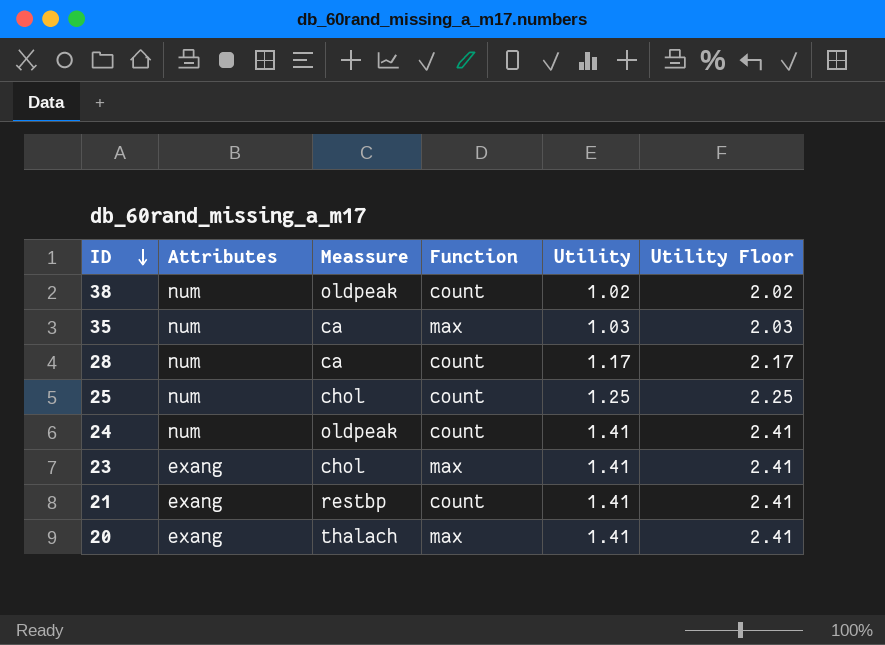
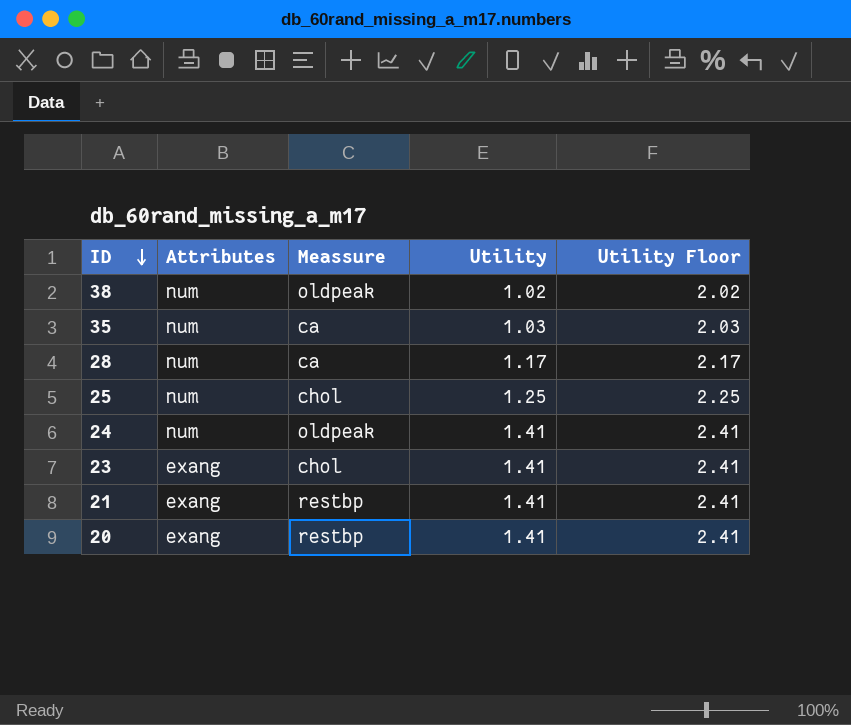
column Function | position: 4 -> none
20 | Meassure: thalach -> restbp

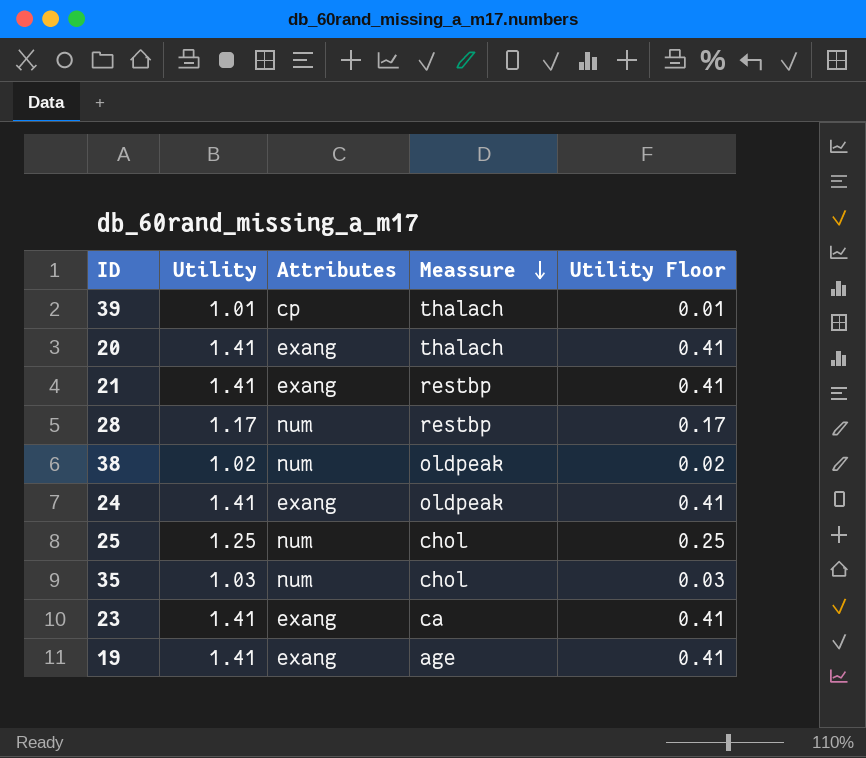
row order: ID descending -> Meassure descending
column Utility | position: 4 -> 2
column Utility Floor | formula: [Utility] + 1 -> [Utility] - 1
row 39: none -> 1.01 | cp | thalach | 0.01
20 | Meassure: restbp -> thalach
28 | Meassure: ca -> restbp
24 | Attributes: num -> exang
35 | Meassure: ca -> chol
23 | Meassure: chol -> ca
row 19: none -> 1.41 | exang | age | 0.41

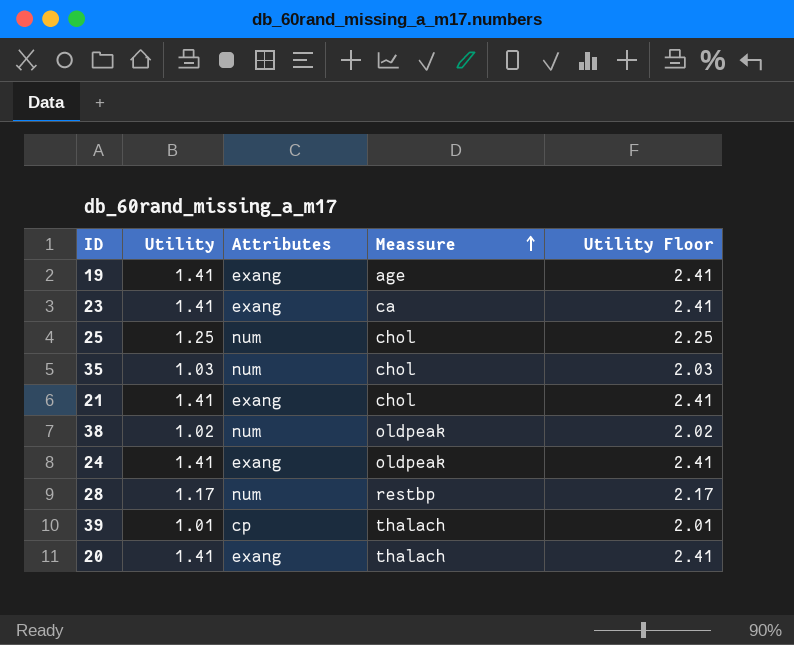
row order: Meassure descending -> Meassure ascending
column Utility Floor | formula: [Utility] - 1 -> [Utility] + 1
21 | Meassure: restbp -> chol

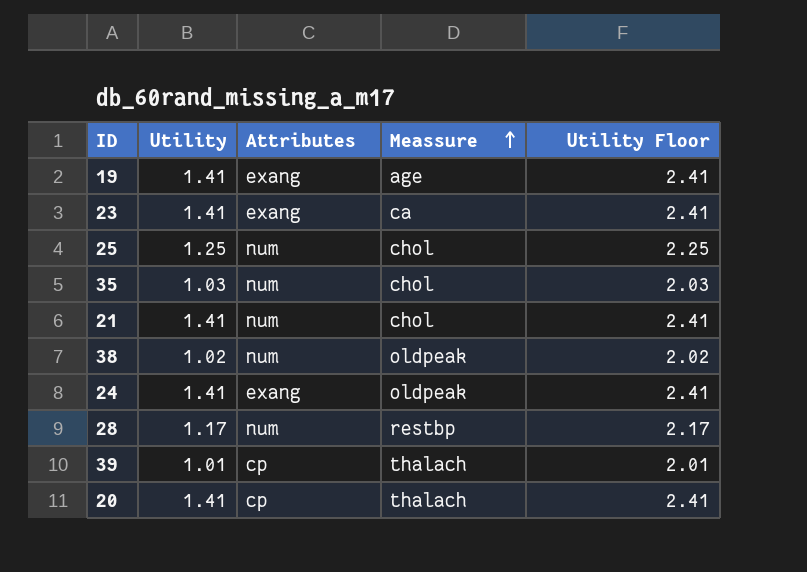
21 | Attributes: exang -> num
20 | Attributes: exang -> cp

